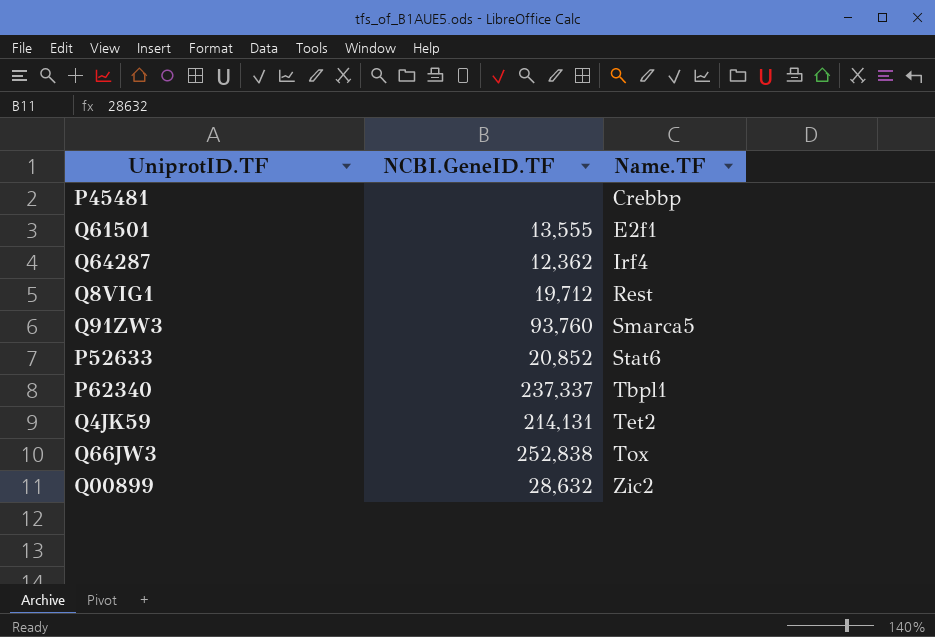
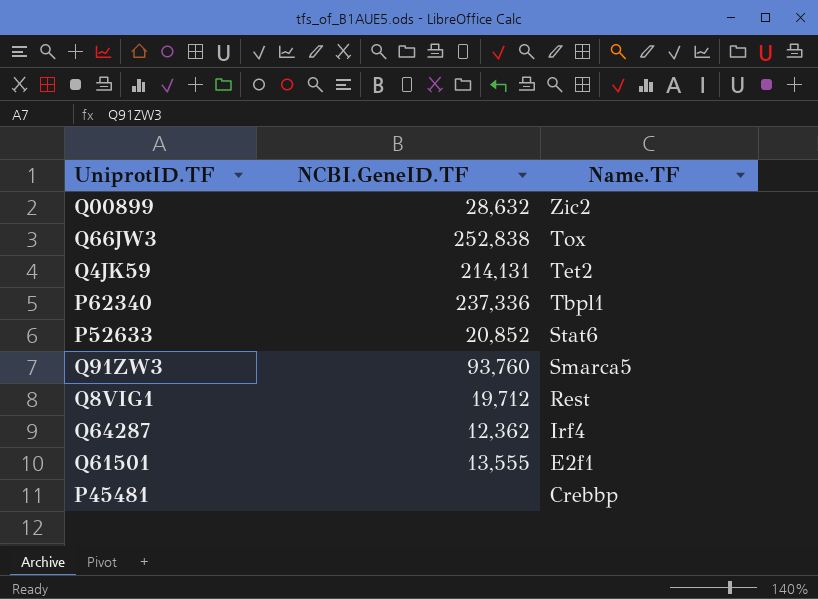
row order: Name.TF ascending -> Name.TF descending
P62340 | NCBI.GeneID.TF: 237,337 -> 237,336

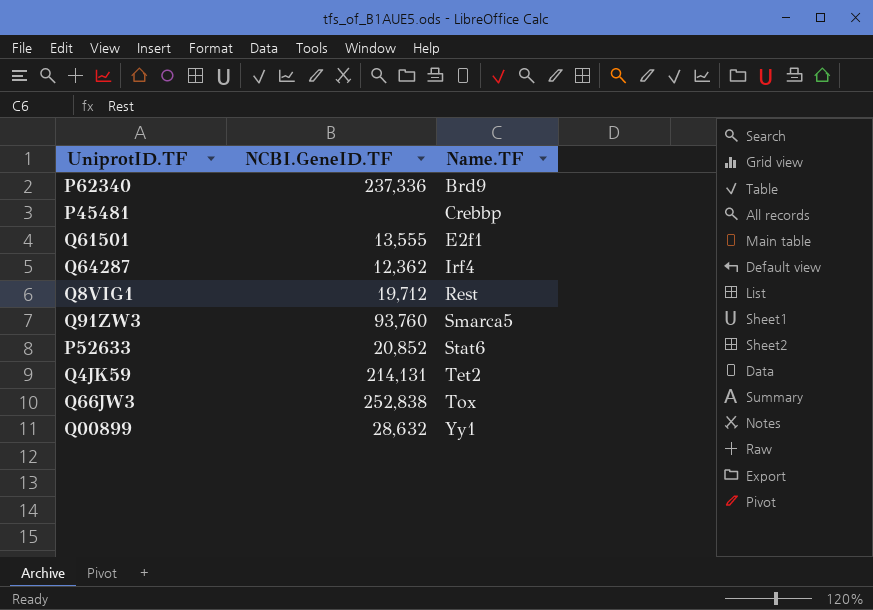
row order: Name.TF descending -> Name.TF ascending
P62340 | Name.TF: Tbpl1 -> Brd9
Q00899 | Name.TF: Zic2 -> Yy1

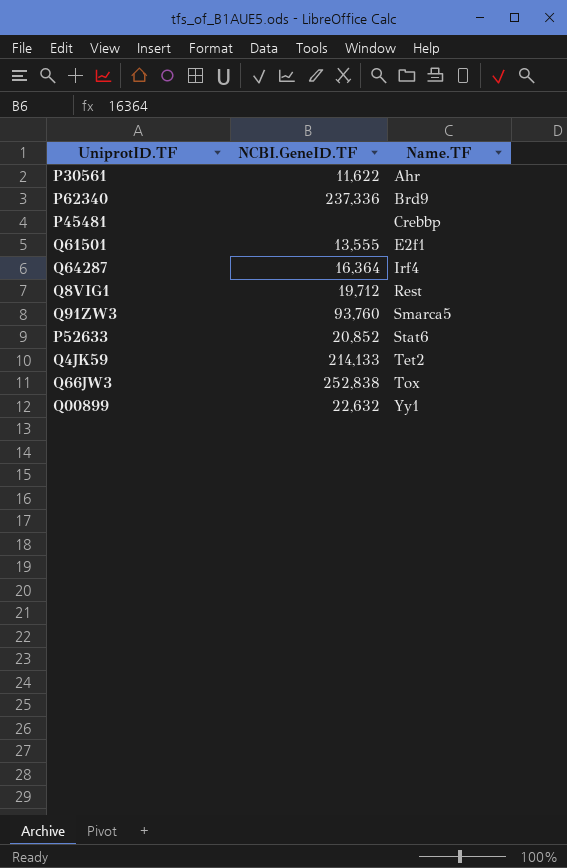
row P30561: none -> 11,622 | Ahr
Q64287 | NCBI.GeneID.TF: 12,362 -> 16,364
Q4JK59 | NCBI.GeneID.TF: 214,131 -> 214,133
Q00899 | NCBI.GeneID.TF: 28,632 -> 22,632

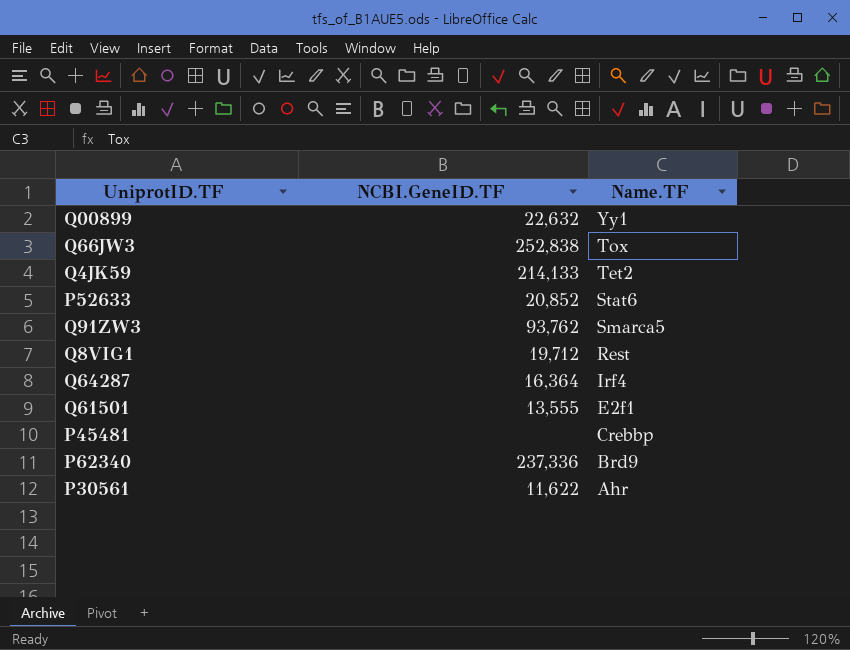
row order: Name.TF ascending -> Name.TF descending
Q91ZW3 | NCBI.GeneID.TF: 93,760 -> 93,762

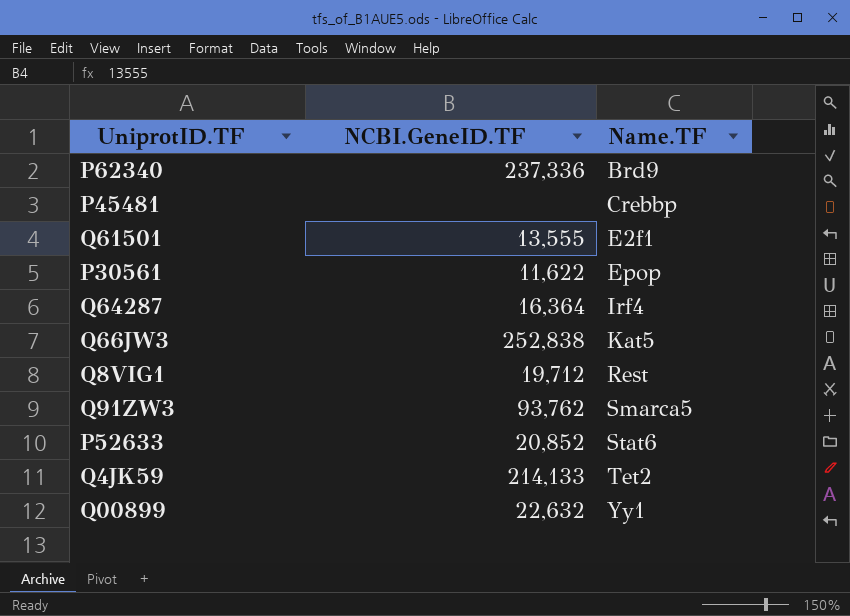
row order: Name.TF descending -> Name.TF ascending
P30561 | Name.TF: Ahr -> Epop
Q66JW3 | Name.TF: Tox -> Kat5

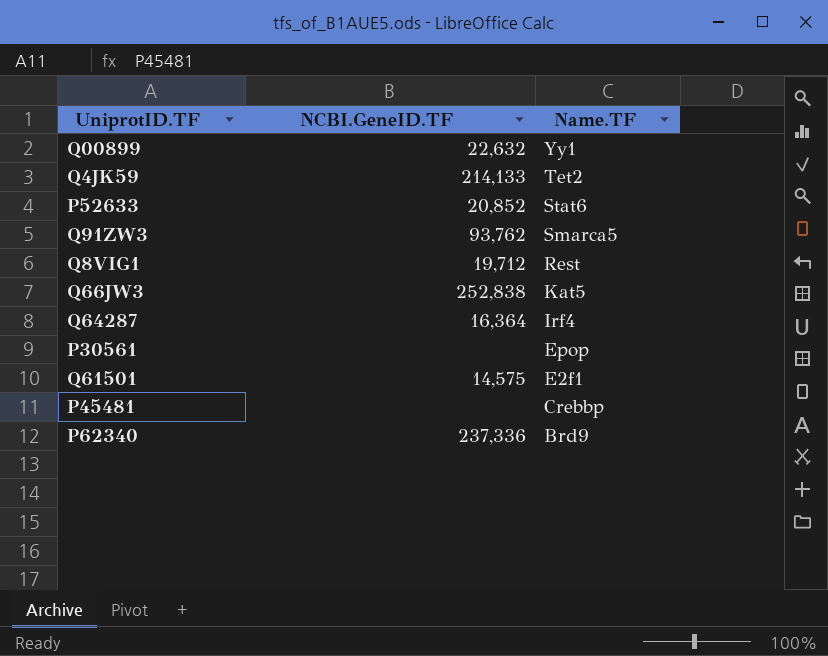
row order: Name.TF ascending -> Name.TF descending
P30561 | NCBI.GeneID.TF: 11,622 -> none
Q61501 | NCBI.GeneID.TF: 13,555 -> 14,575

